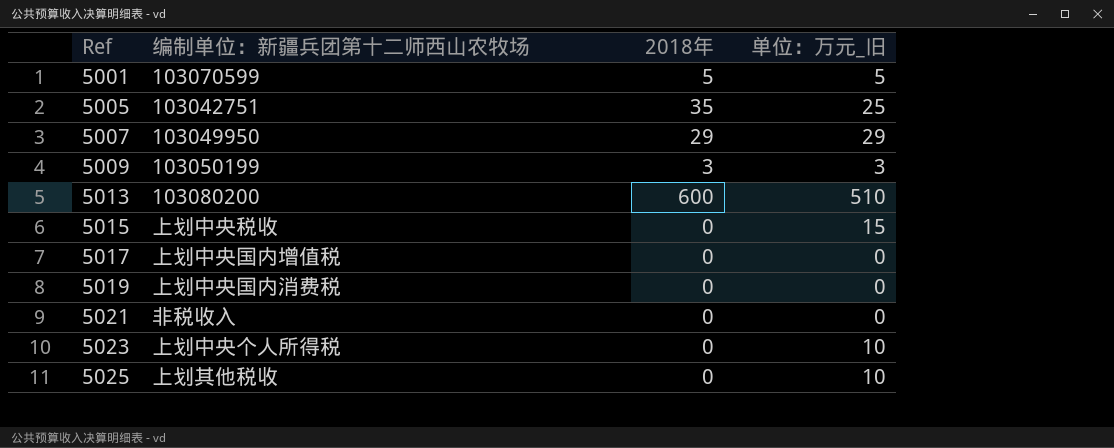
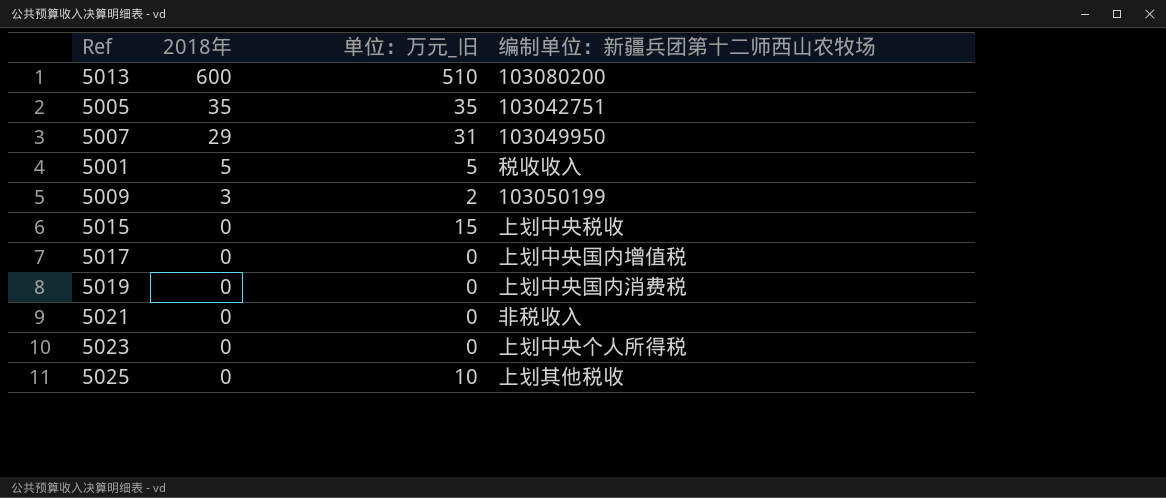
row order: Ref ascending -> 2018年 descending
column 编制单位：新疆兵团第十二师西山农牧场 | position: 2 -> 4
5005 | 单位：万元_旧: 25 -> 35
5007 | 单位：万元_旧: 29 -> 31
5001 | 编制单位：新疆兵团第十二师西山农牧场: 103070599 -> 税收收入
5009 | 单位：万元_旧: 3 -> 2
5023 | 单位：万元_旧: 10 -> 0

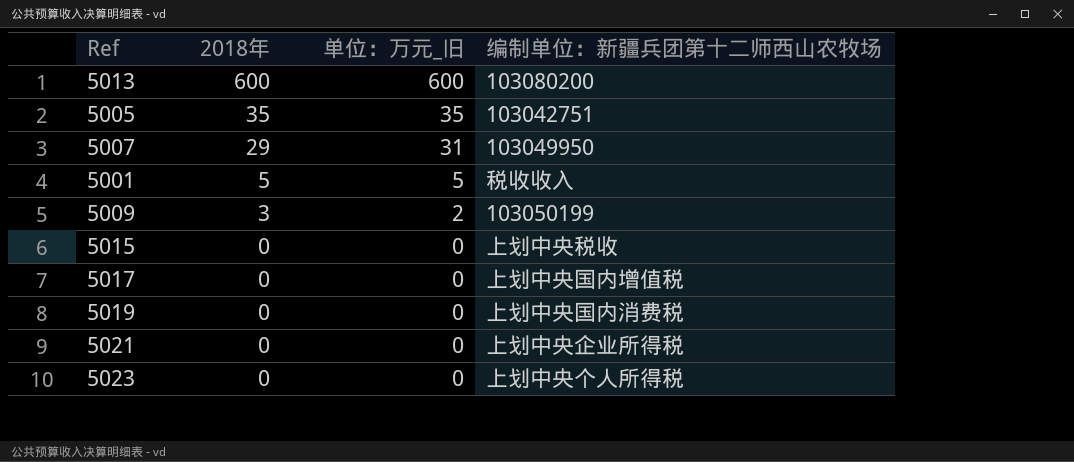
row 5025: 0 | 10 | 上划其他税收 -> none
5013 | 单位：万元_旧: 510 -> 600
5015 | 单位：万元_旧: 15 -> 0
5021 | 编制单位：新疆兵团第十二师西山农牧场: 非税收入 -> 上划中央企业所得税

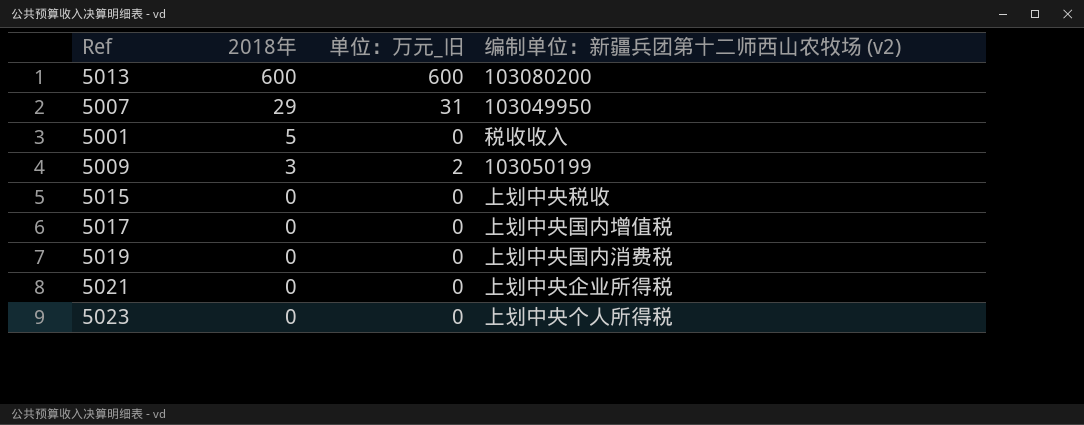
column name: 编制单位：新疆兵团第十二师西山农牧场 -> 编制单位：新疆兵团第十二师西山农牧场 (v2)
row 5005: 35 | 35 | 103042751 -> none
5001 | 单位：万元_旧: 5 -> 0

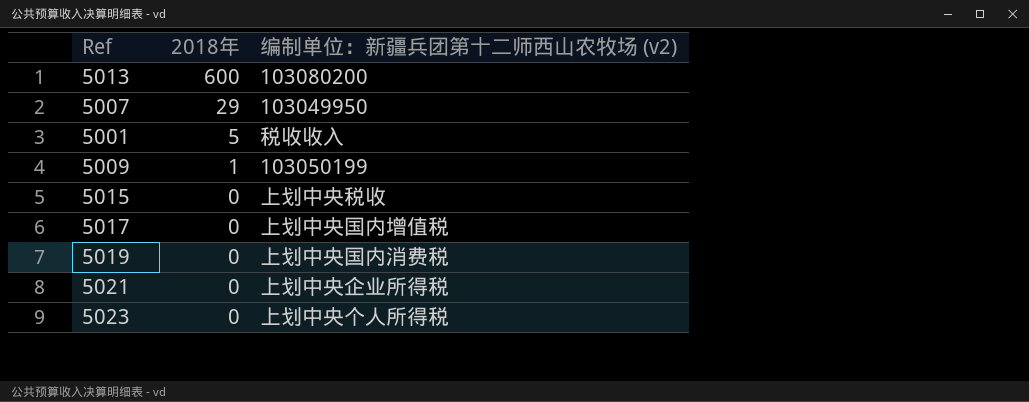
column 单位：万元_旧 | position: 3 -> none
5009 | 2018年: 3 -> 1

